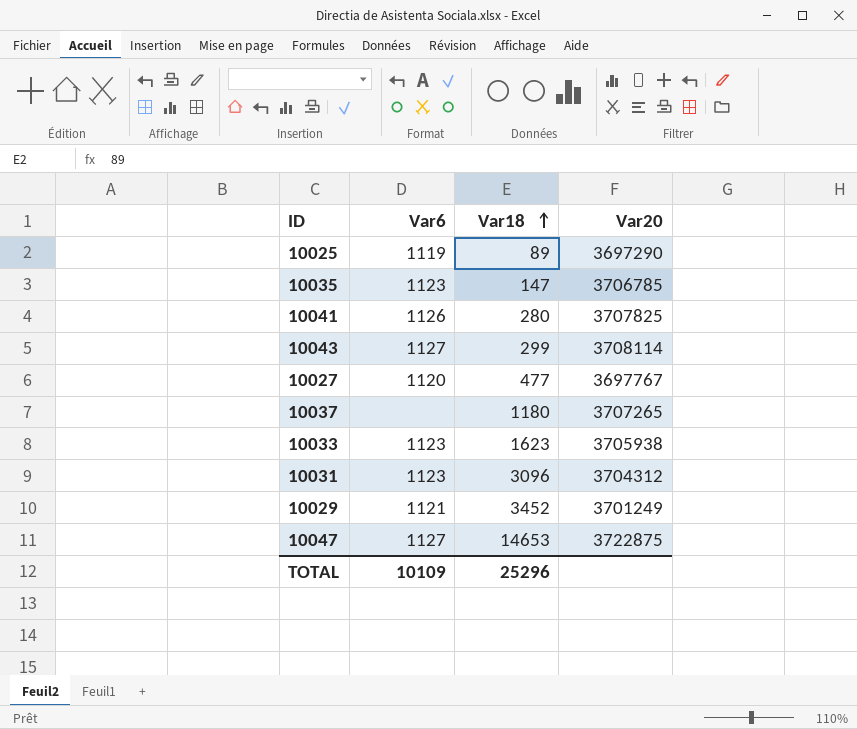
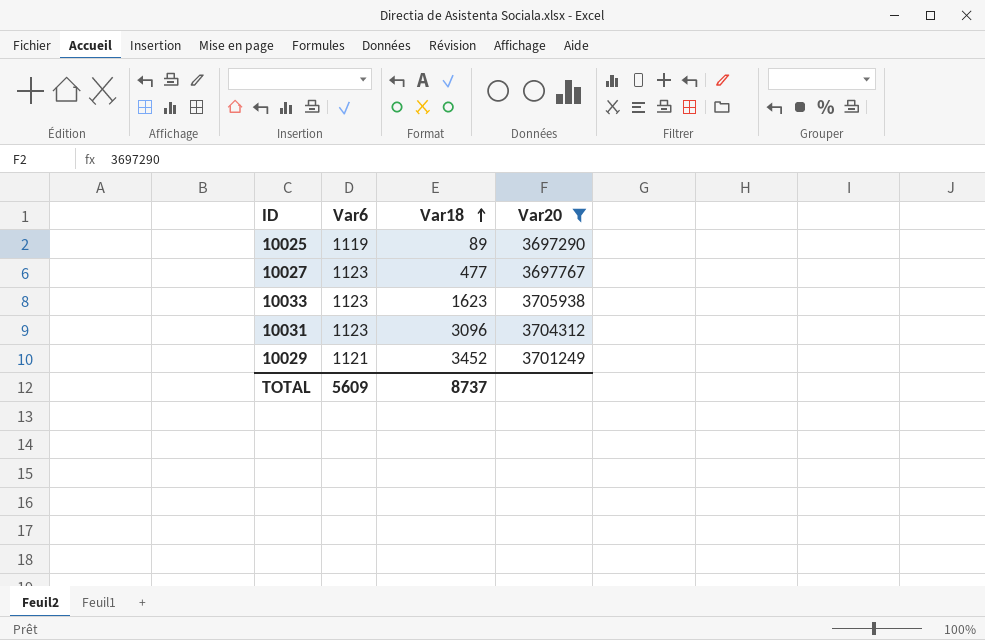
filter: none -> Var20 <= 3705938
10027 | Var6: 1120 -> 1123
TOTAL | Var6: 10109 -> 5609
TOTAL | Var18: 25296 -> 8737

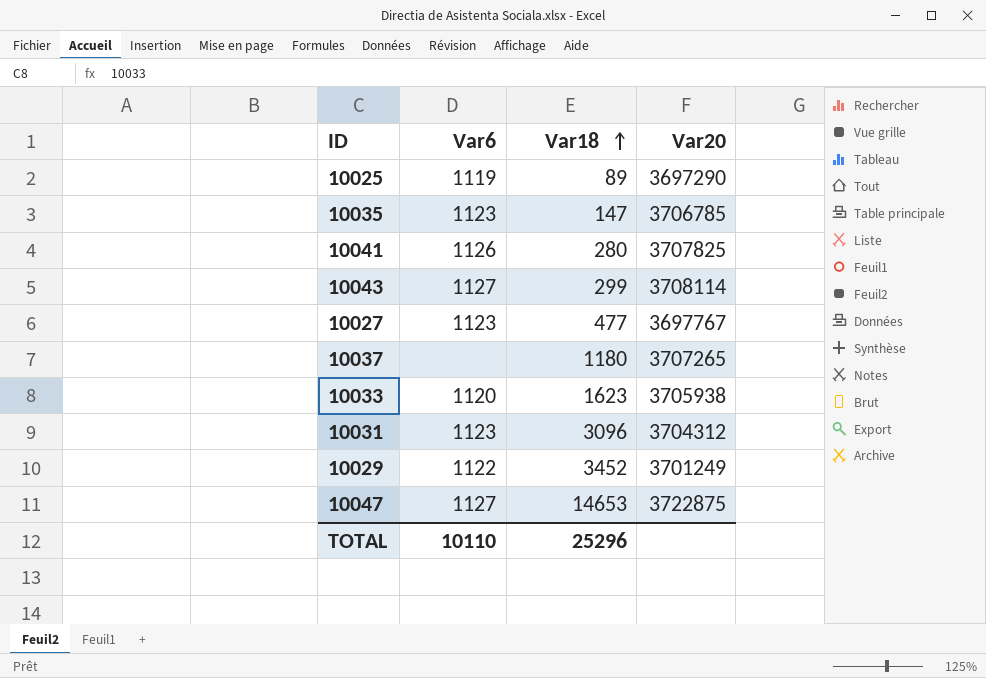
filter: Var20 <= 3705938 -> none
10033 | Var6: 1123 -> 1120
10029 | Var6: 1121 -> 1122
TOTAL | Var6: 5609 -> 10110
TOTAL | Var18: 8737 -> 25296

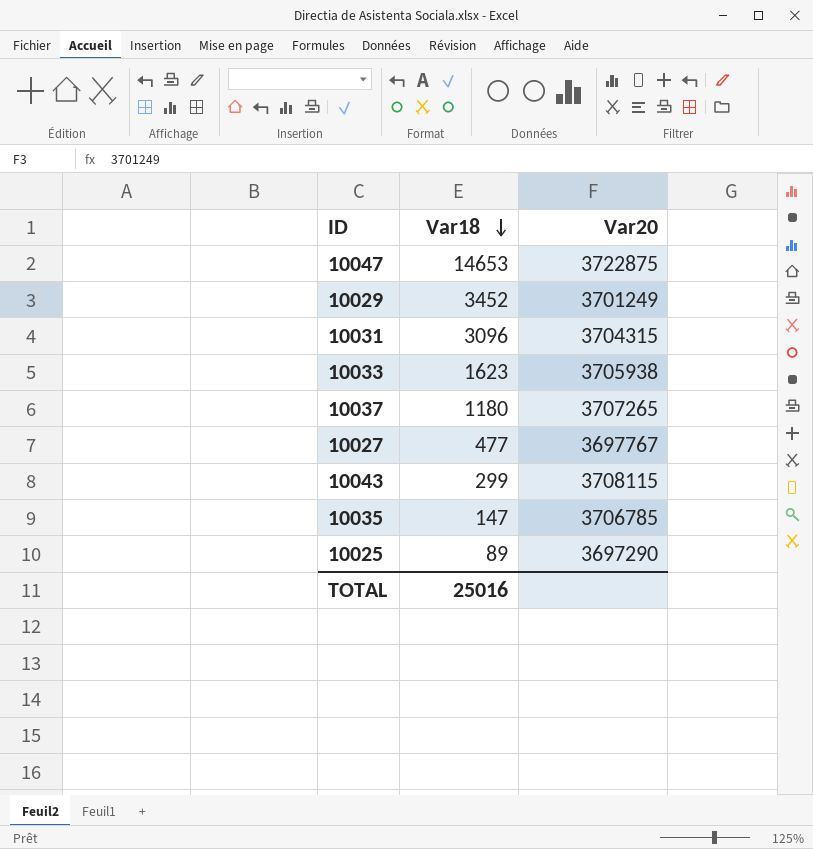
row order: Var18 ascending -> Var18 descending
column Var6 | position: 2 -> none
row 10041: 1126 | 280 | 3707825 -> none
10031 | Var20: 3704312 -> 3704315
10043 | Var20: 3708114 -> 3708115
TOTAL | Var18: 25296 -> 25016

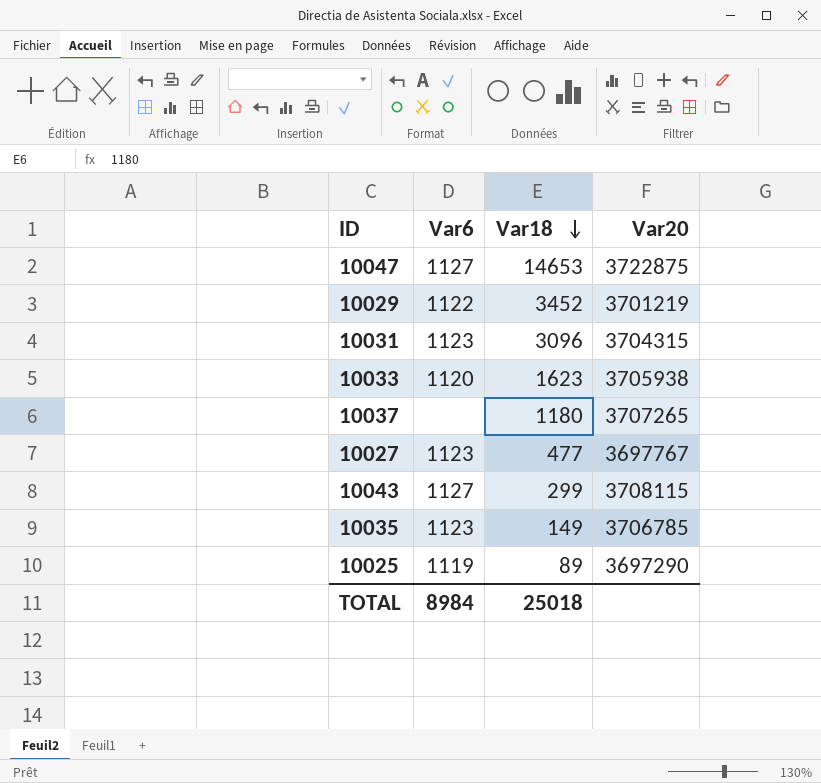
column Var6 | position: none -> 2
10029 | Var20: 3701249 -> 3701219
10035 | Var18: 147 -> 149
TOTAL | Var18: 25016 -> 25018

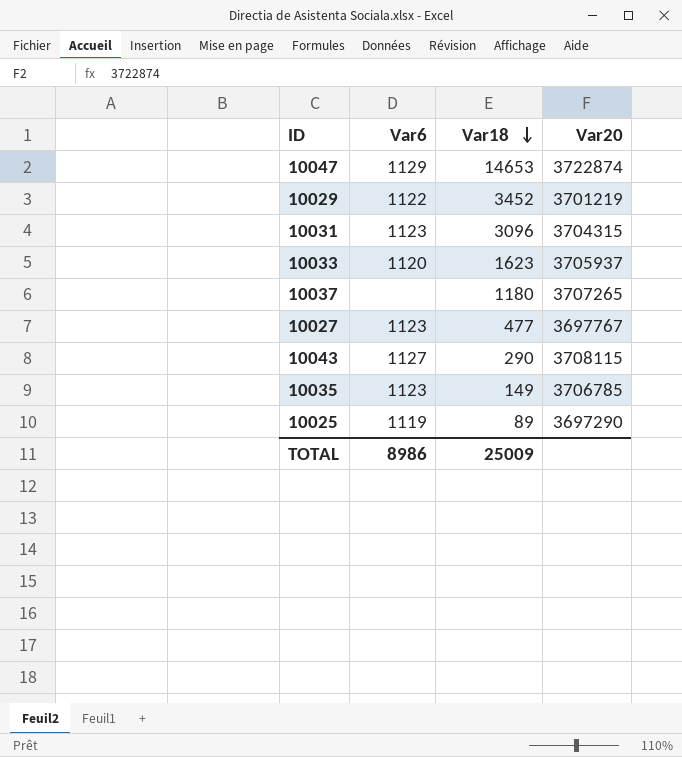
10047 | Var6: 1127 -> 1129
10047 | Var20: 3722875 -> 3722874
10033 | Var20: 3705938 -> 3705937
10043 | Var18: 299 -> 290
TOTAL | Var6: 8984 -> 8986
TOTAL | Var18: 25018 -> 25009

